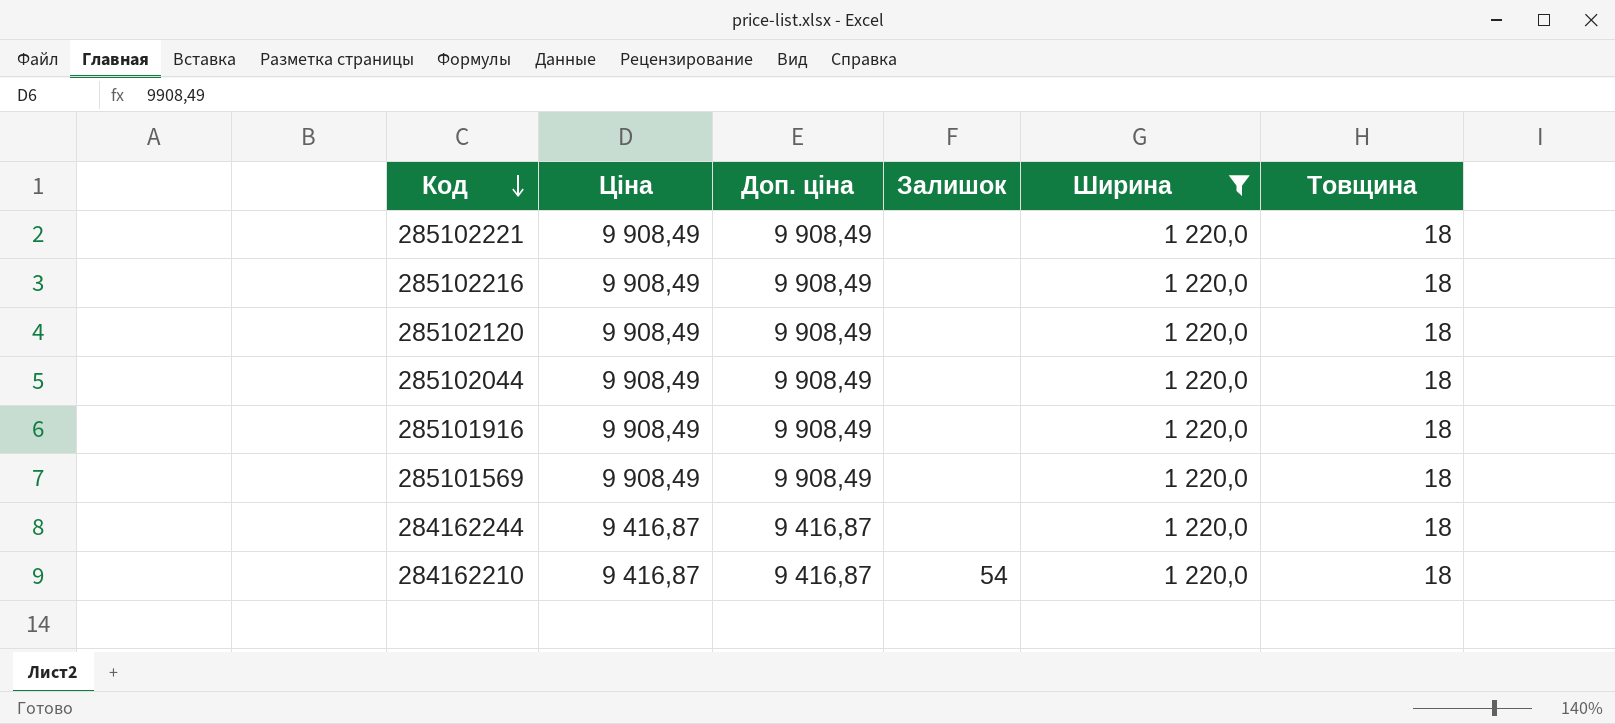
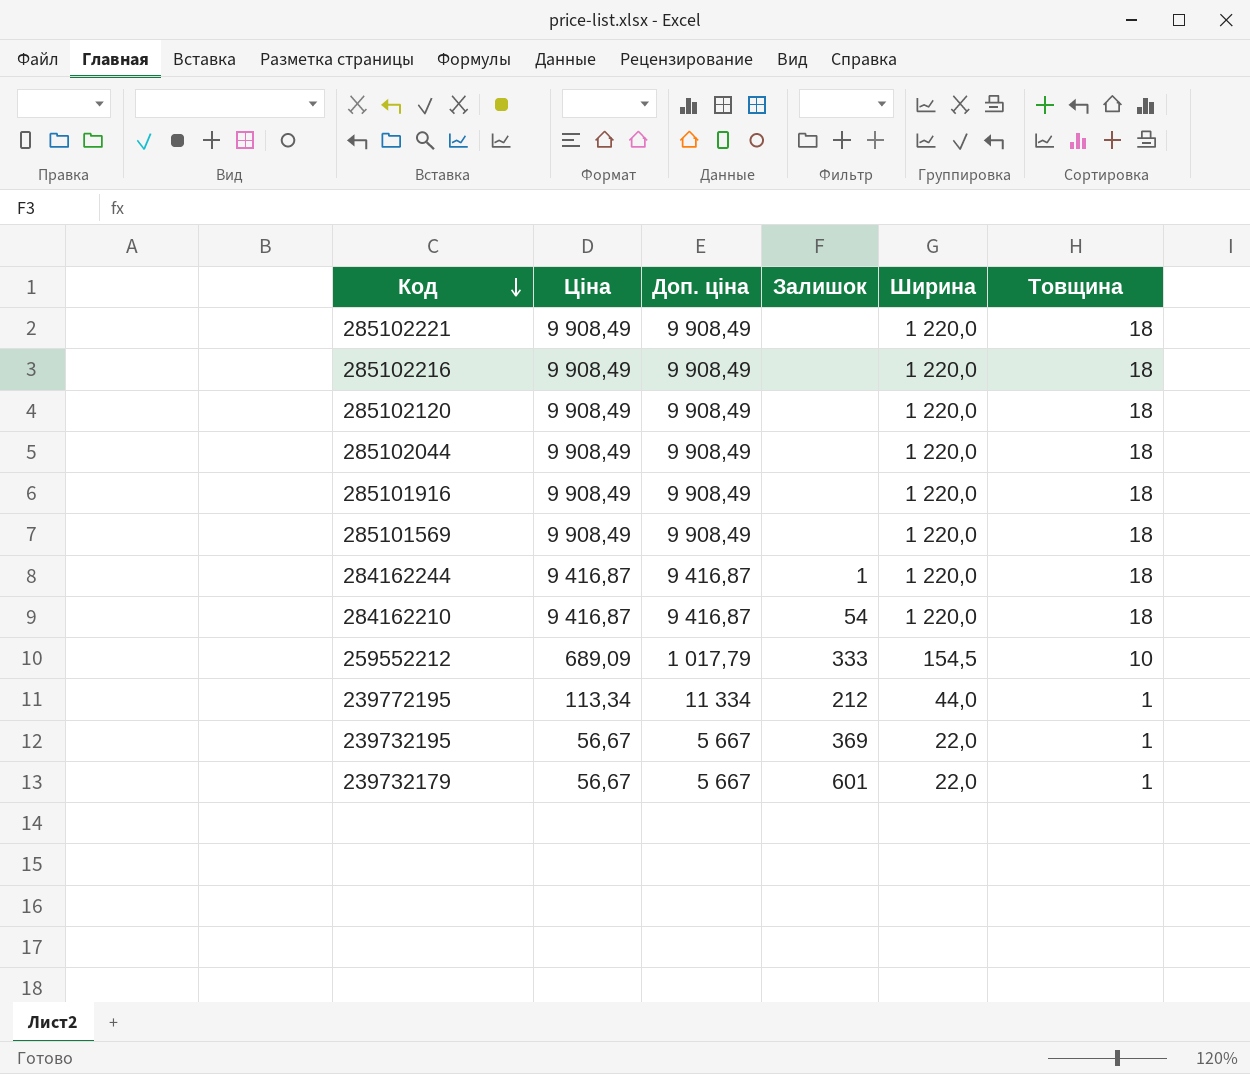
filter: Ширина = 1 220,0 -> none
284162244 | Залишок: none -> 1

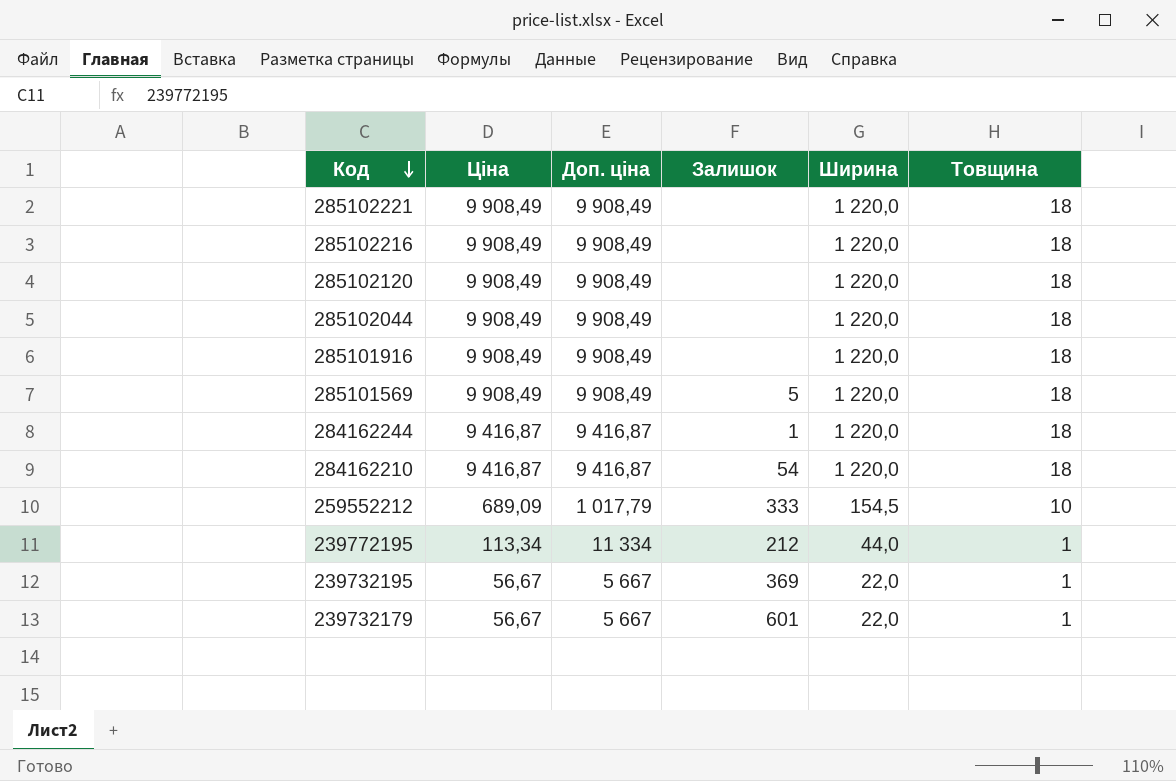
285101569 | Залишок: none -> 5

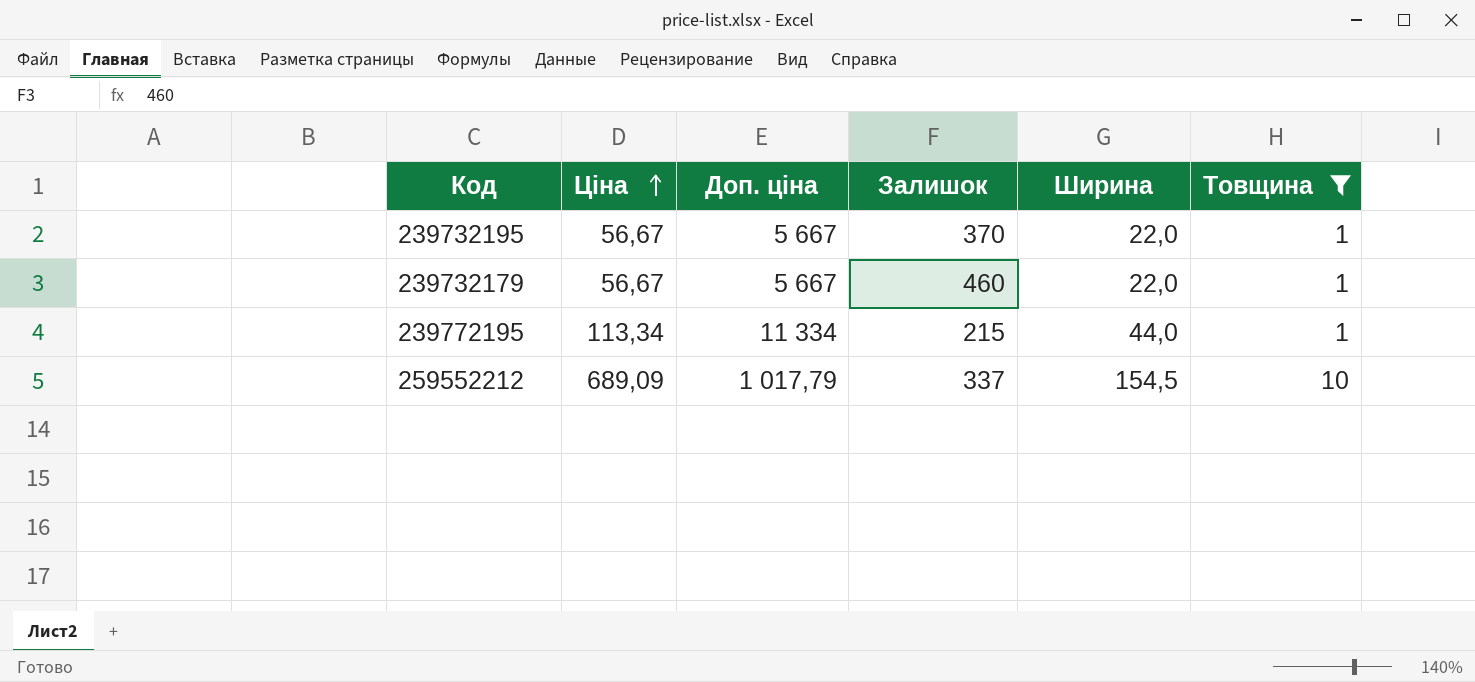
filter: none -> Товщина != 18
row order: Код descending -> Ціна ascending
239732195 | Залишок: 369 -> 370
239732179 | Залишок: 601 -> 460
239772195 | Залишок: 212 -> 215
259552212 | Залишок: 333 -> 337

